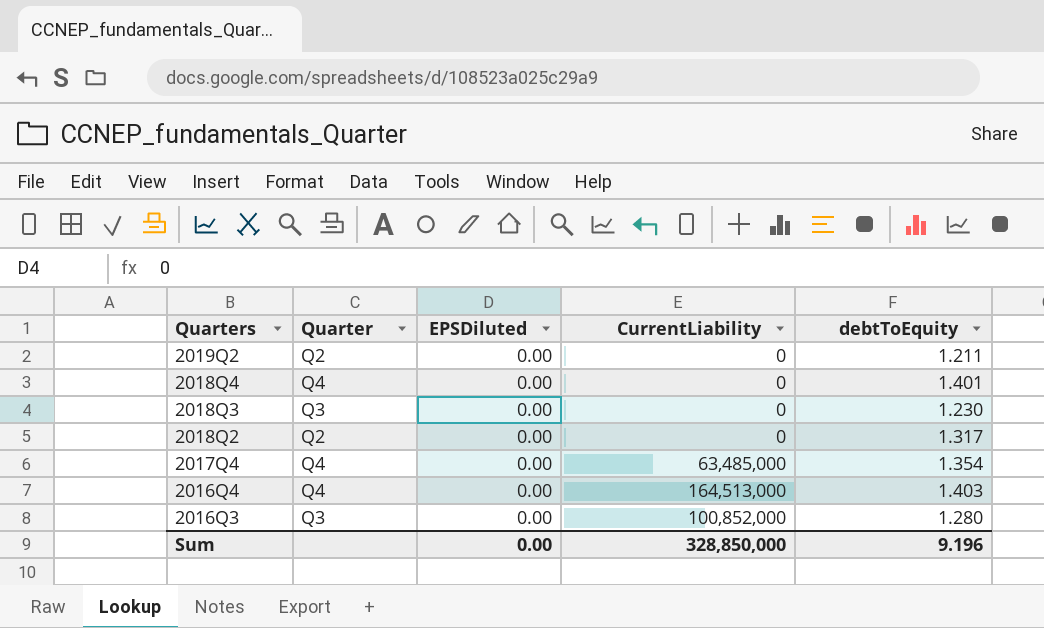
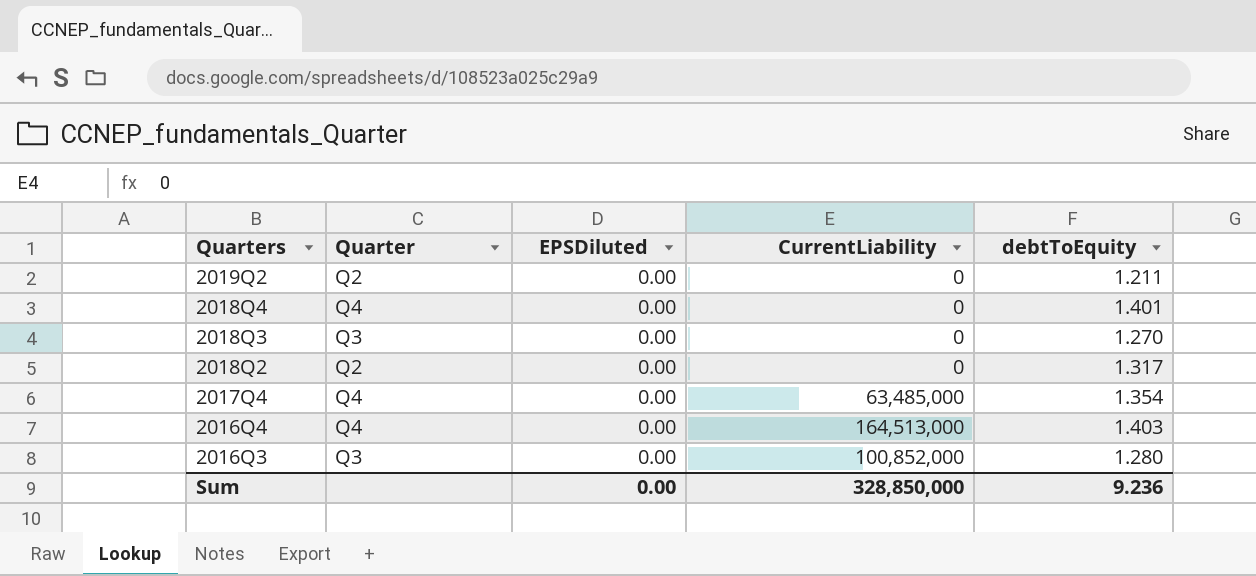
2018Q3 | debtToEquity: 1.230 -> 1.270
Sum | debtToEquity: 9.196 -> 9.236

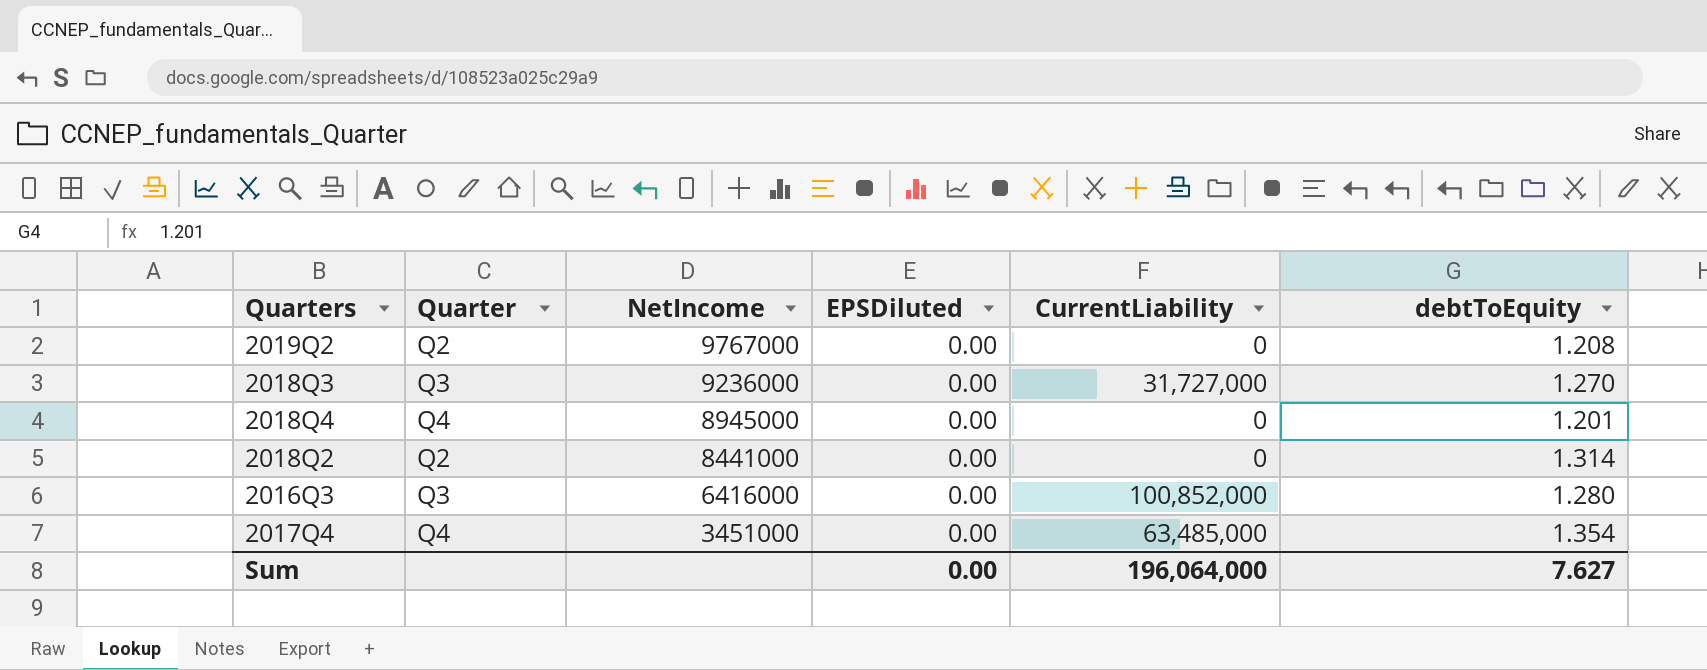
row order: Quarters descending -> NetIncome descending
column NetIncome | position: none -> 3
row 2016Q4: Q4 | 0.00 | 164,513,000 | 1.403 -> none
2019Q2 | debtToEquity: 1.211 -> 1.208
2018Q3 | CurrentLiability: 0 -> 31,727,000
2018Q4 | debtToEquity: 1.401 -> 1.201
2018Q2 | debtToEquity: 1.317 -> 1.314
Sum | CurrentLiability: 328,850,000 -> 196,064,000
Sum | debtToEquity: 9.236 -> 7.627

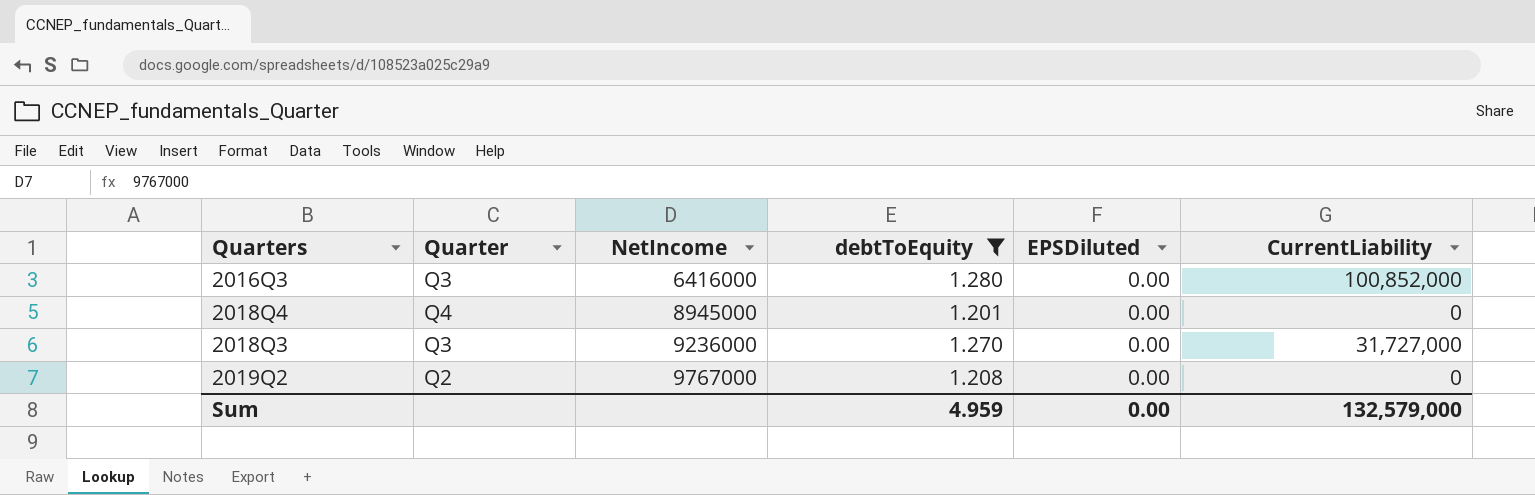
filter: none -> debtToEquity <= 1.280
row order: NetIncome descending -> NetIncome ascending
column debtToEquity | position: 6 -> 4
Sum | debtToEquity: 7.627 -> 4.959
Sum | CurrentLiability: 196,064,000 -> 132,579,000

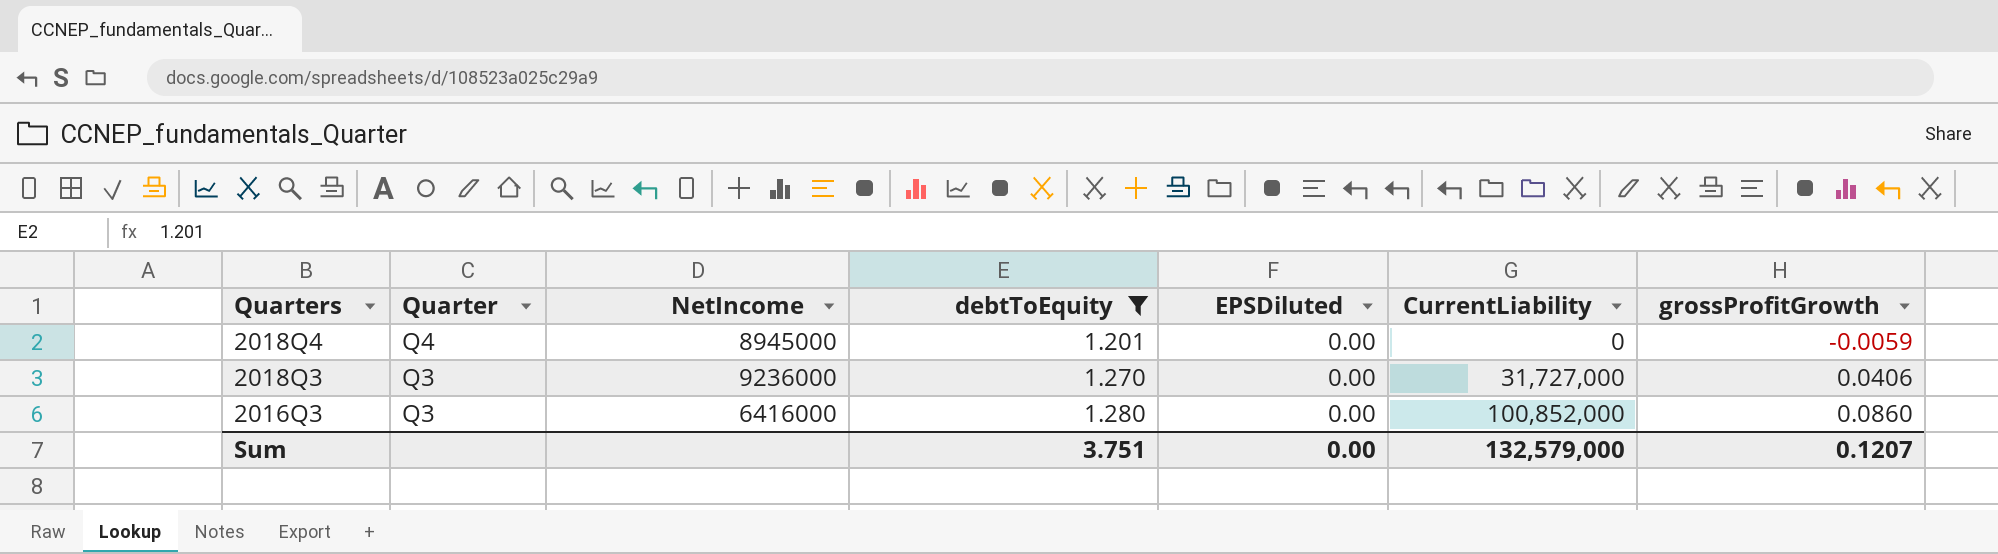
row order: NetIncome ascending -> Quarters descending
column grossProfitGrowth | position: none -> 7
row 2019Q2: Q2 | 9767000 | 1.208 | 0.00 | 0 -> none
Sum | debtToEquity: 4.959 -> 3.751

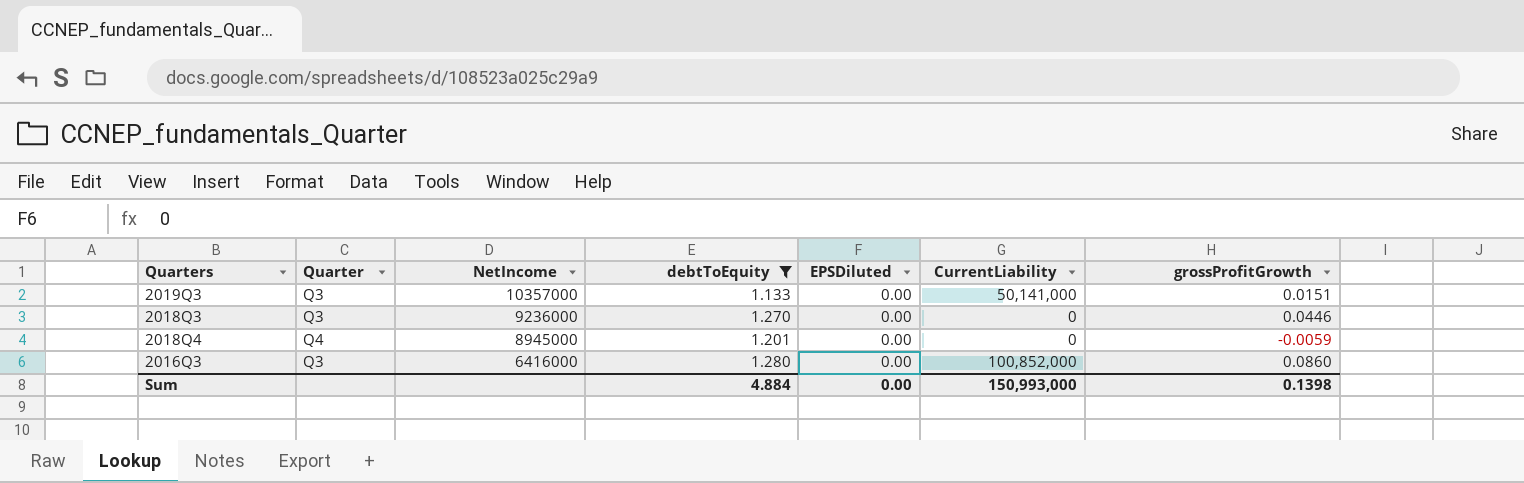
row order: Quarters descending -> NetIncome descending
row 2019Q3: none -> Q3 | 10357000 | 1.133 | 0.00 | 50,141,000 | 0.0151
2018Q3 | CurrentLiability: 31,727,000 -> 0
2018Q3 | grossProfitGrowth: 0.0406 -> 0.0446
Sum | debtToEquity: 3.751 -> 4.884
Sum | CurrentLiability: 132,579,000 -> 150,993,000
Sum | grossProfitGrowth: 0.1207 -> 0.1398

